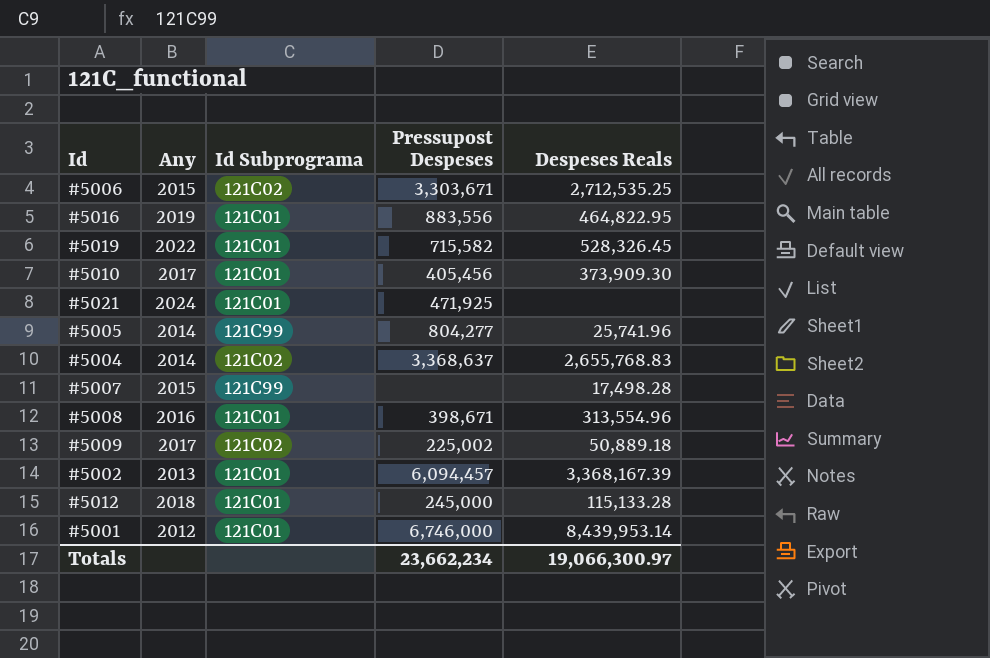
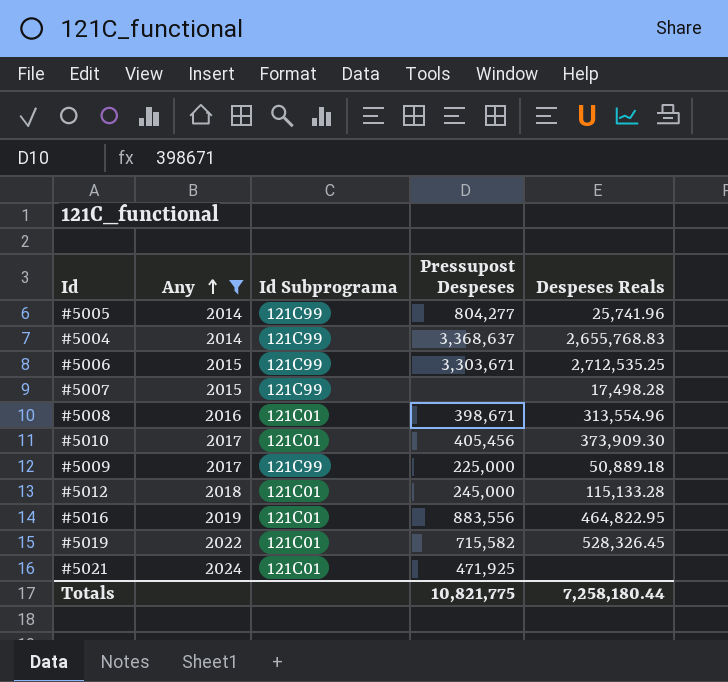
filter: none -> Any >= 2014
row order: none -> Any ascending
#5004 | Id Subprograma: 121C02 -> 121C99
#5006 | Id Subprograma: 121C02 -> 121C99
#5009 | Id Subprograma: 121C02 -> 121C99
#5009 | Pressupost Despeses: 225,002 -> 225,000
Totals | Pressupost Despeses: 23,662,234 -> 10,821,775
Totals | Despeses Reals: 19,066,300.97 -> 7,258,180.44

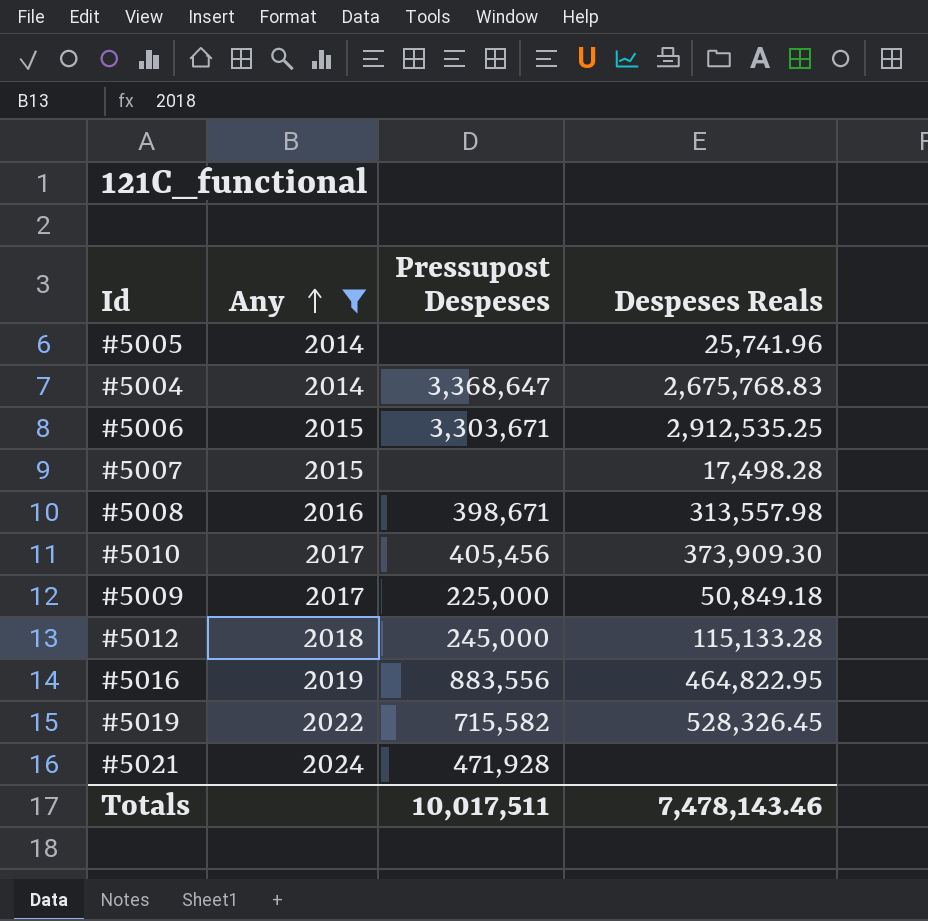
column Id Subprograma | position: 3 -> none
#5005 | Pressupost Despeses: 804,277 -> none
#5004 | Pressupost Despeses: 3,368,637 -> 3,368,647
#5004 | Despeses Reals: 2,655,768.83 -> 2,675,768.83
#5006 | Despeses Reals: 2,712,535.25 -> 2,912,535.25
#5008 | Despeses Reals: 313,554.96 -> 313,557.98
#5009 | Despeses Reals: 50,889.18 -> 50,849.18
#5021 | Pressupost Despeses: 471,925 -> 471,928
Totals | Pressupost Despeses: 10,821,775 -> 10,017,511
Totals | Despeses Reals: 7,258,180.44 -> 7,478,143.46

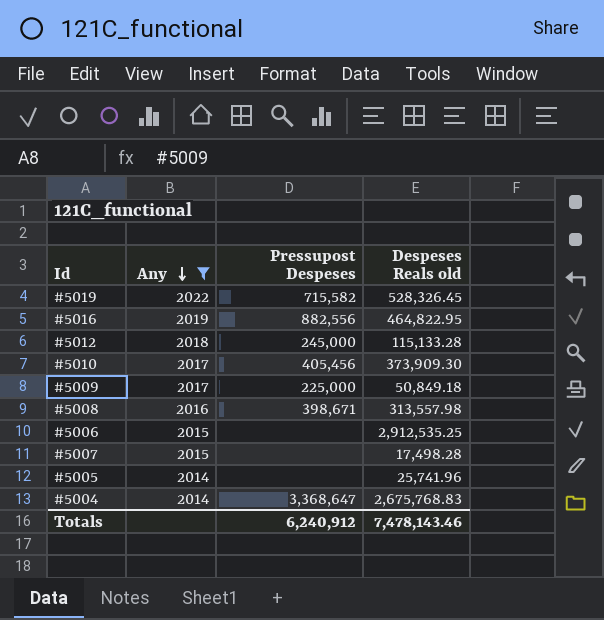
row order: Any ascending -> Any descending
column name: Despeses Reals -> Despeses Reals old
row #5021: 2024 | 471,928 | none -> none
#5016 | Pressupost Despeses: 883,556 -> 882,556
#5006 | Pressupost Despeses: 3,303,671 -> none
Totals | Pressupost Despeses: 10,017,511 -> 6,240,912

